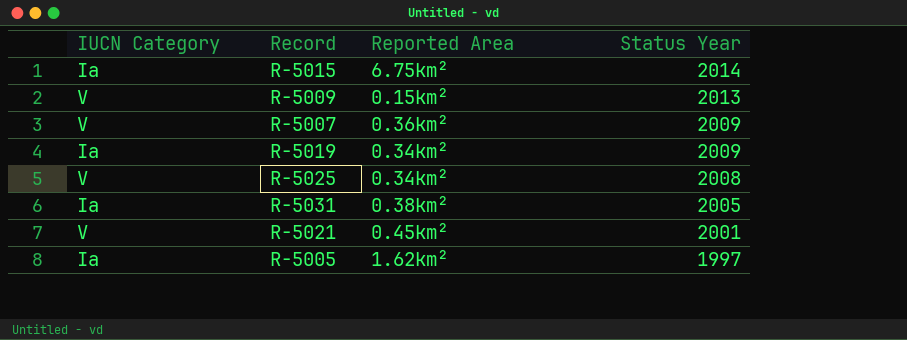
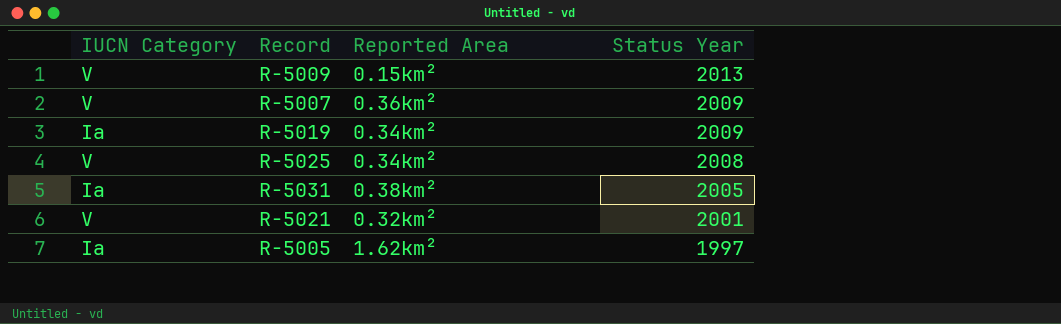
row R-5015: Ia | 6.75km² | 2014 -> none
R-5021 | Reported Area: 0.45km² -> 0.32km²

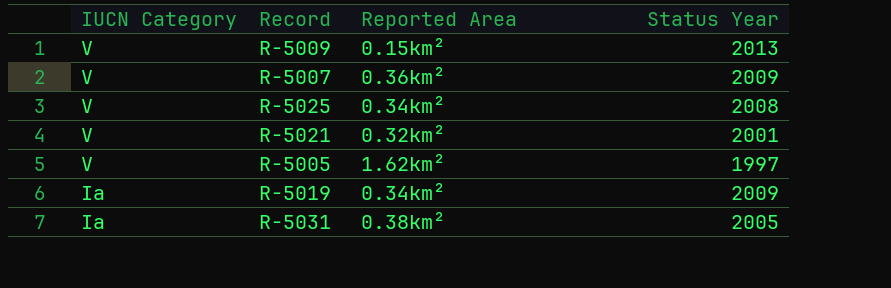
row order: Status Year descending -> IUCN Category descending
R-5005 | IUCN Category: Ia -> V

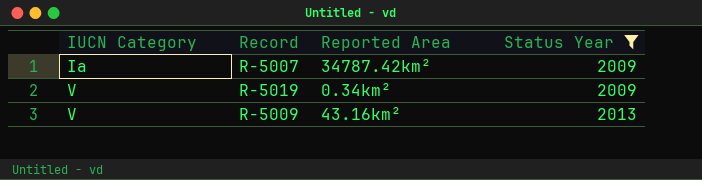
filter: none -> Status Year >= 2009
row order: IUCN Category descending -> IUCN Category ascending
R-5007 | IUCN Category: V -> Ia
R-5007 | Reported Area: 0.36km² -> 34787.42km²
R-5019 | IUCN Category: Ia -> V
R-5009 | Reported Area: 0.15km² -> 43.16km²

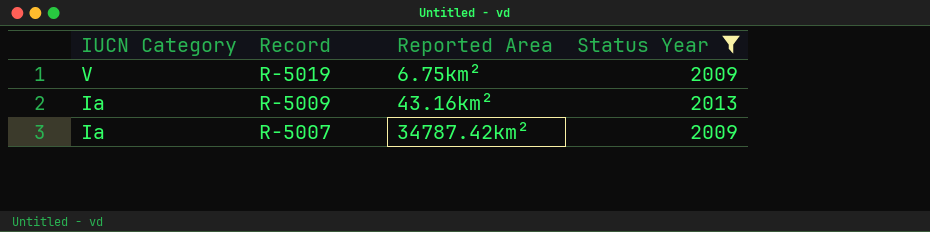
row order: IUCN Category ascending -> IUCN Category descending
R-5019 | Reported Area: 0.34km² -> 6.75km²
R-5009 | IUCN Category: V -> Ia

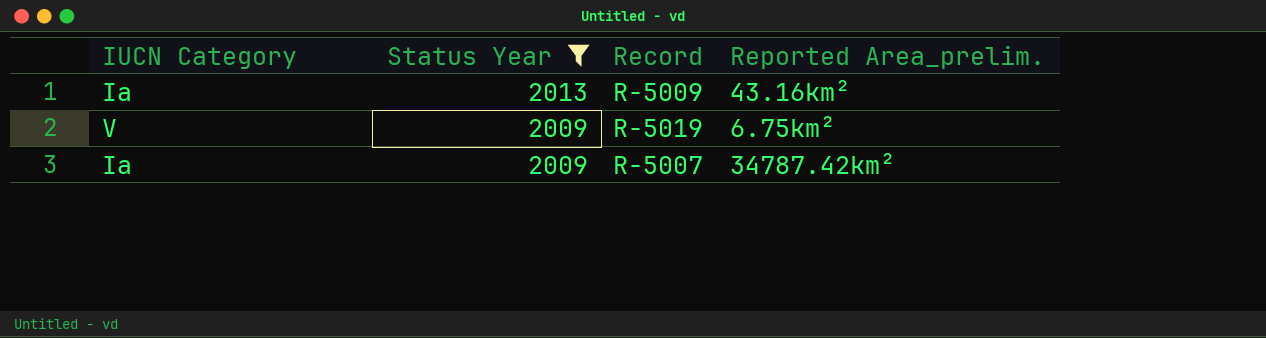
row order: IUCN Category descending -> Status Year descending
column Status Year | position: 4 -> 2
column name: Reported Area -> Reported Area_prelim.

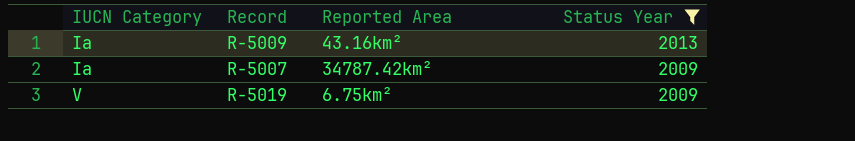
row order: Status Year descending -> IUCN Category ascending
column name: Reported Area_prelim. -> Reported Area
column Status Year | position: 2 -> 4

